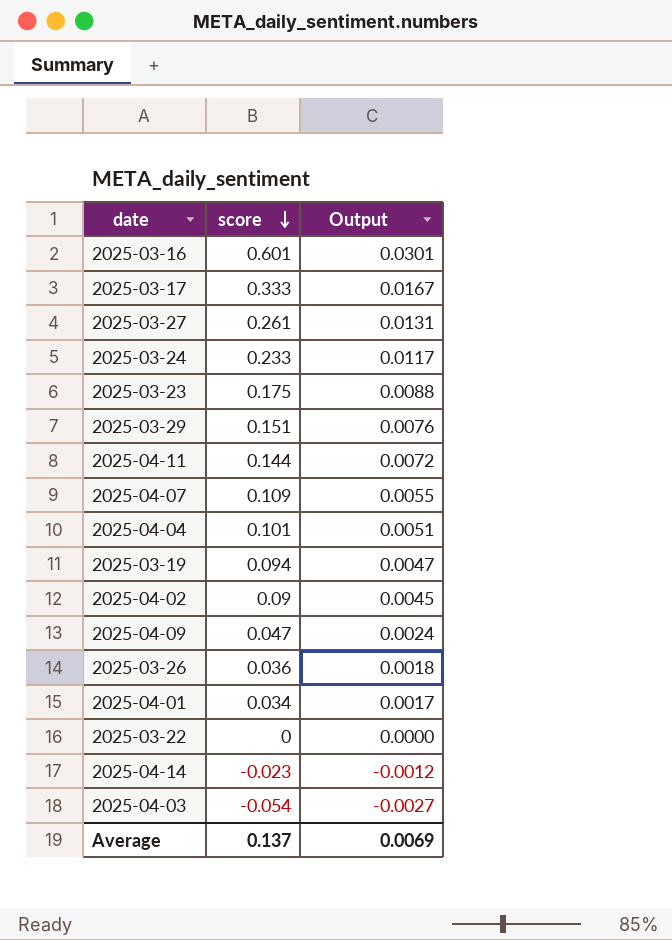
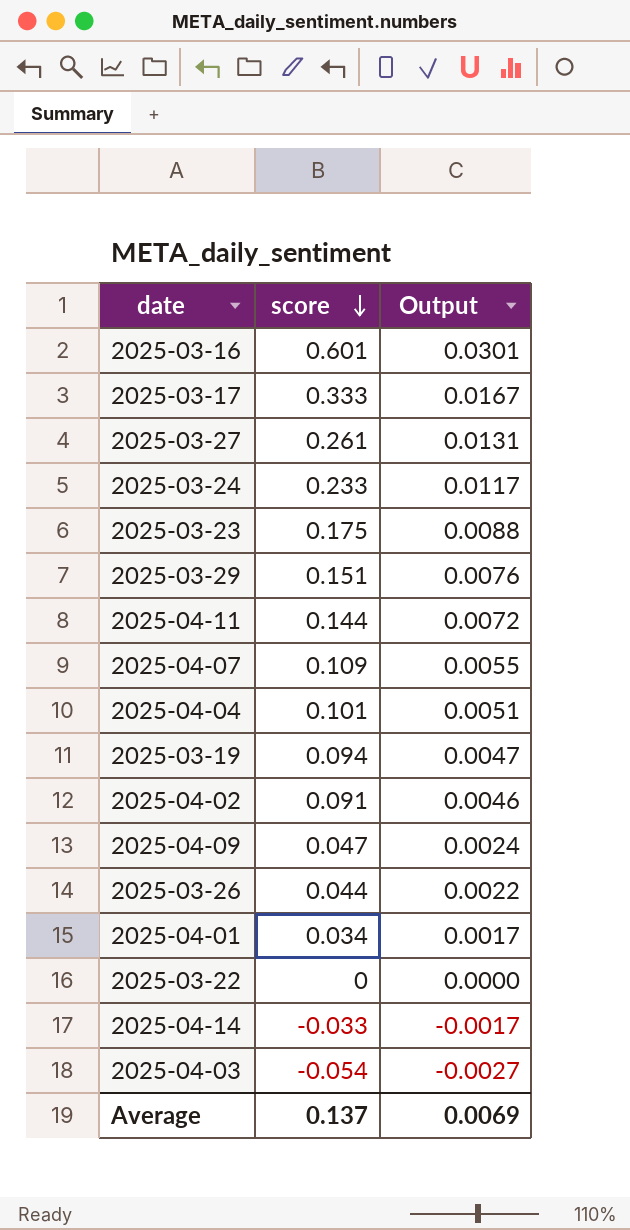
2025-04-02 | score: 0.09 -> 0.091
2025-04-02 | Output: 0.0045 -> 0.0046
2025-03-26 | score: 0.036 -> 0.044
2025-03-26 | Output: 0.0018 -> 0.0022
2025-04-14 | score: -0.023 -> -0.033
2025-04-14 | Output: -0.0012 -> -0.0017

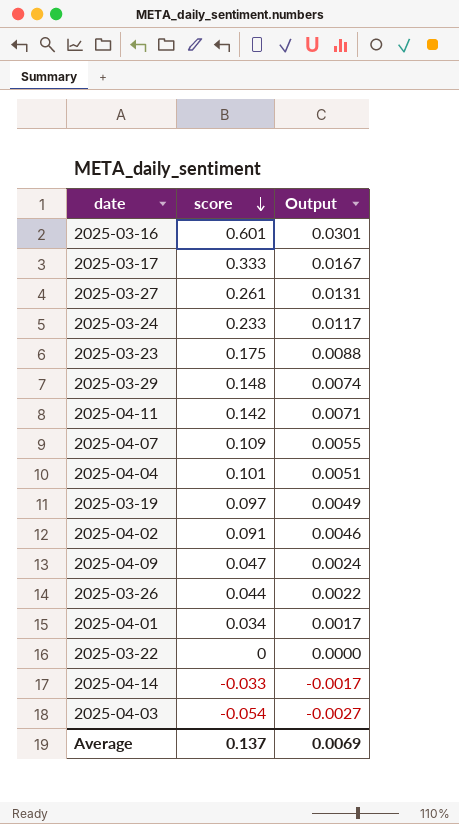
2025-03-29 | score: 0.151 -> 0.148
2025-03-29 | Output: 0.0076 -> 0.0074
2025-04-11 | score: 0.144 -> 0.142
2025-04-11 | Output: 0.0072 -> 0.0071
2025-03-19 | score: 0.094 -> 0.097
2025-03-19 | Output: 0.0047 -> 0.0049

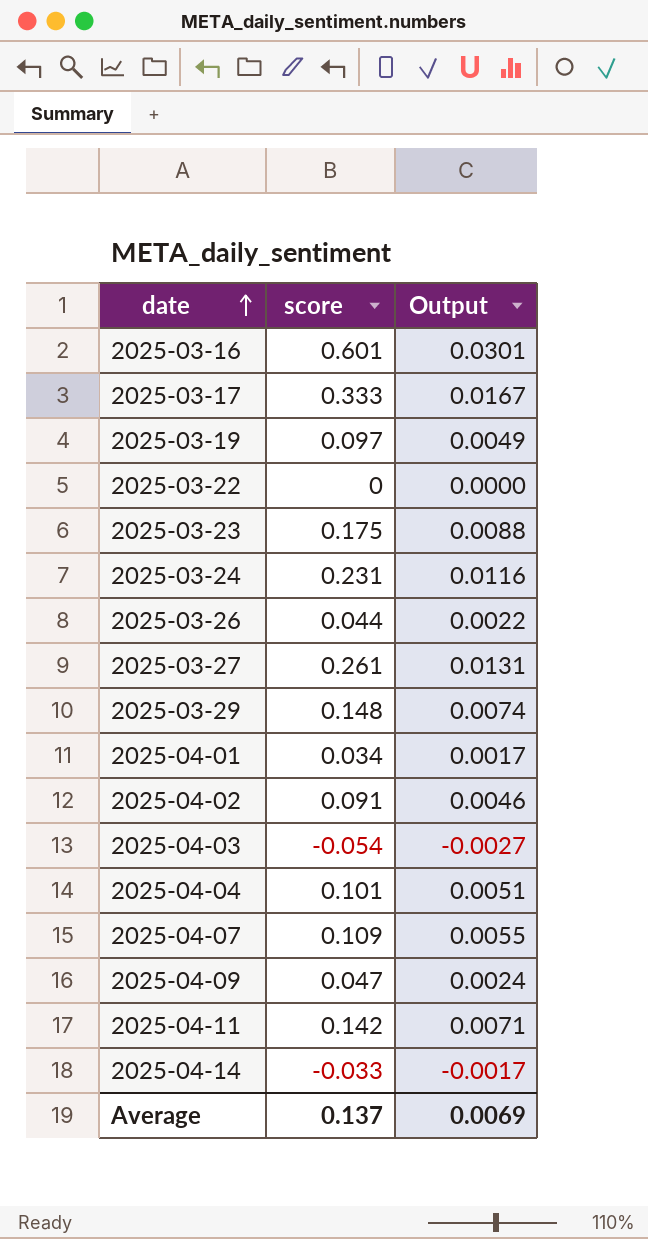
row order: score descending -> date ascending
2025-03-24 | score: 0.233 -> 0.231
2025-03-24 | Output: 0.0117 -> 0.0116

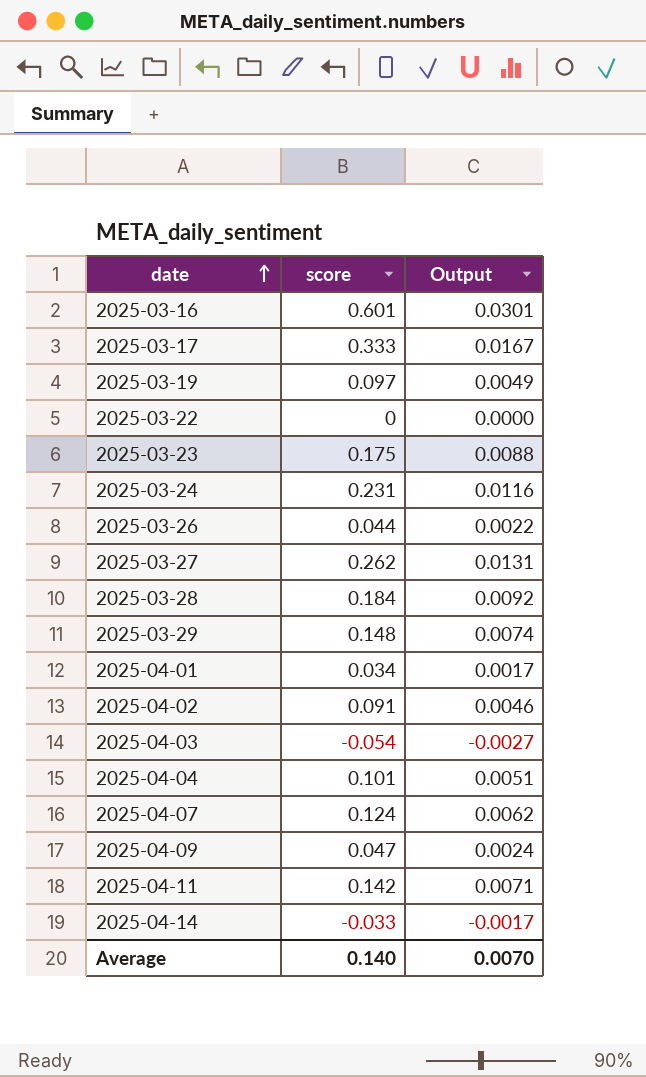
2025-03-27 | score: 0.261 -> 0.262
row 2025-03-28: none -> 0.184 | 0.0092
2025-04-07 | score: 0.109 -> 0.124
2025-04-07 | Output: 0.0055 -> 0.0062
Average | score: 0.137 -> 0.140
Average | Output: 0.0069 -> 0.0070

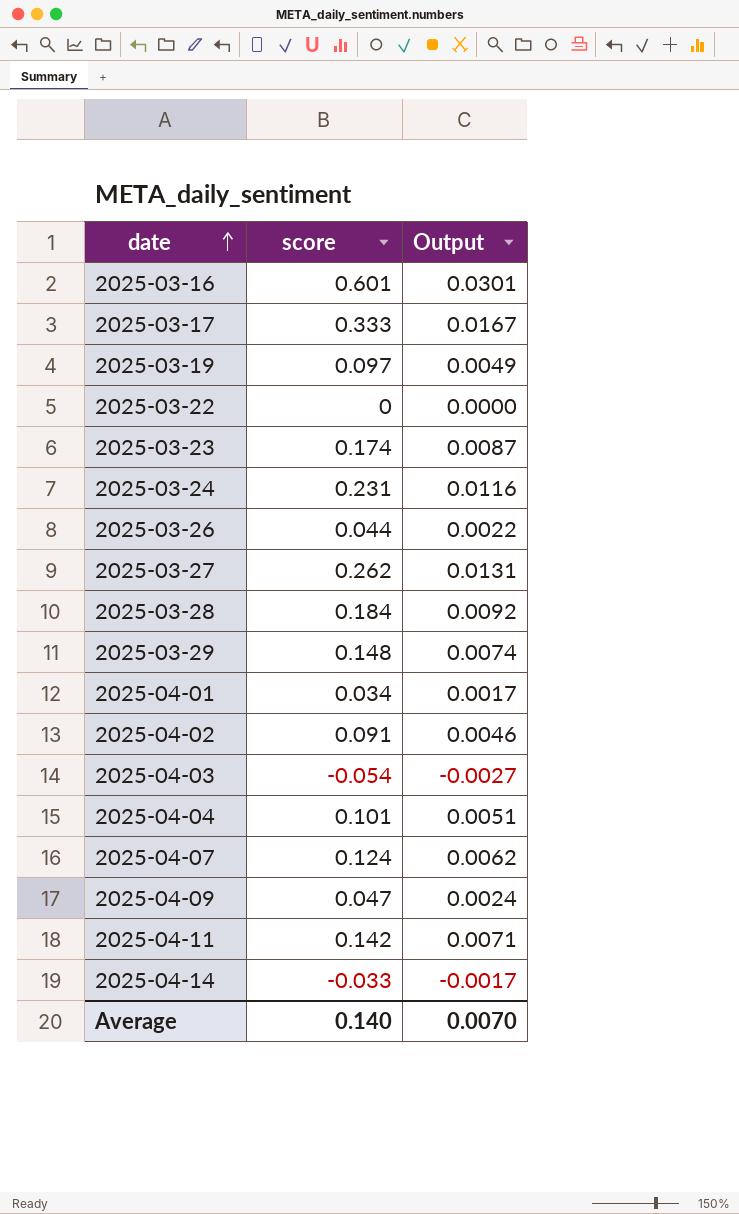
2025-03-23 | score: 0.175 -> 0.174
2025-03-23 | Output: 0.0088 -> 0.0087

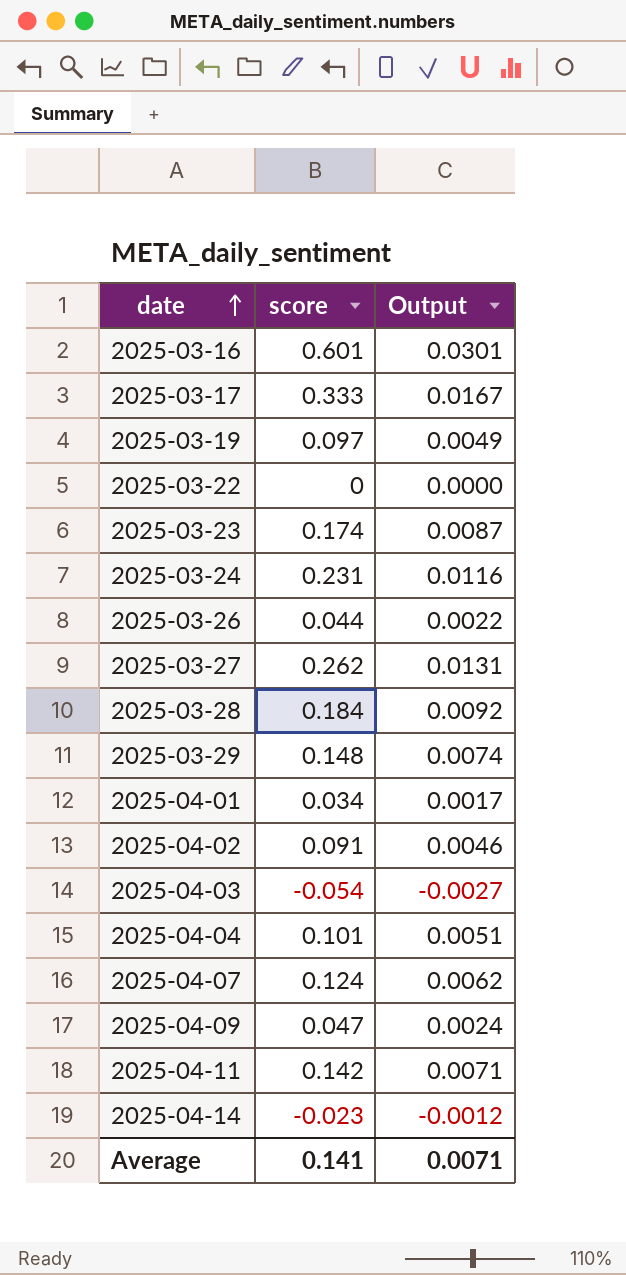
2025-04-14 | score: -0.033 -> -0.023
2025-04-14 | Output: -0.0017 -> -0.0012
Average | score: 0.140 -> 0.141
Average | Output: 0.0070 -> 0.0071

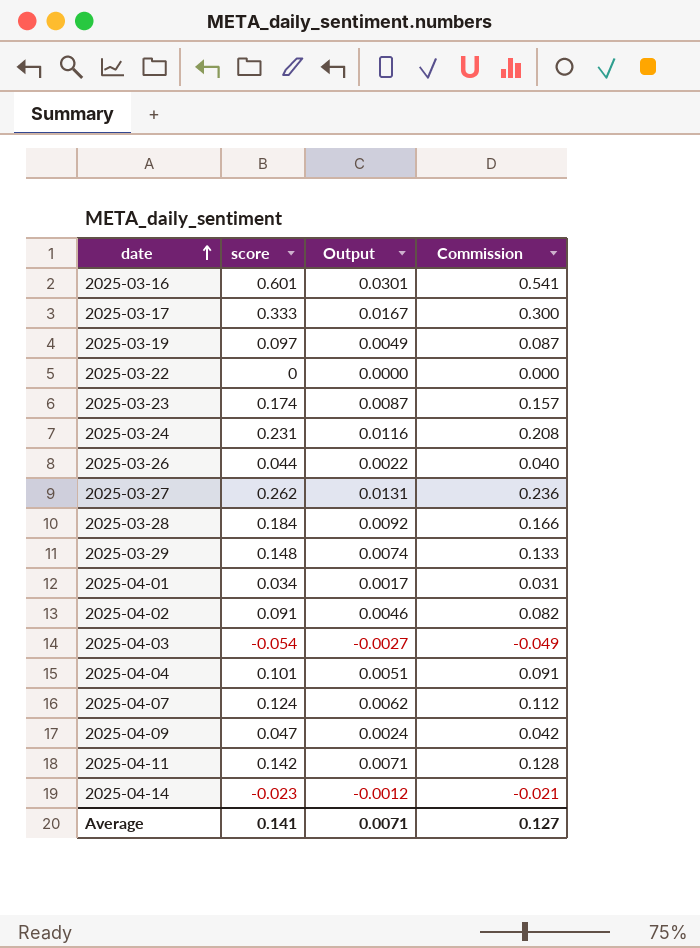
column Commission | formula: none -> [score] * 0.9

